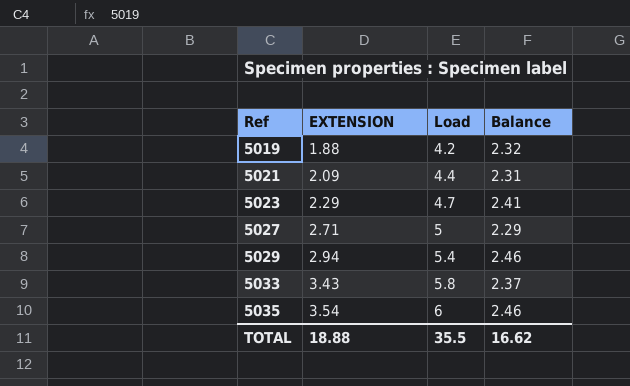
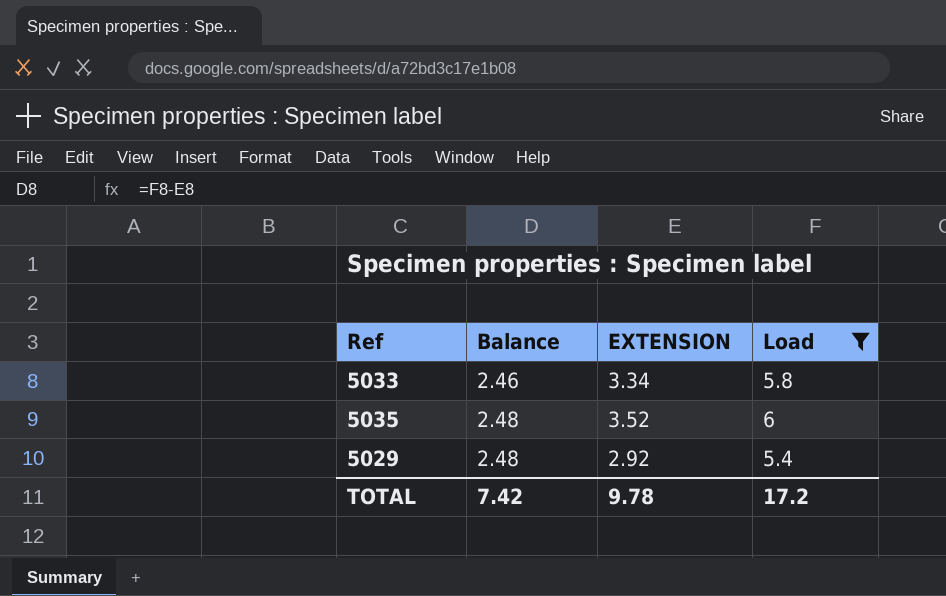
filter: none -> Load >= 5.4
row order: Ref ascending -> Balance ascending
column Balance | position: 4 -> 2
5033 | Balance: 2.37 -> 2.46
5033 | EXTENSION: 3.43 -> 3.34
5035 | Balance: 2.46 -> 2.48
5035 | EXTENSION: 3.54 -> 3.52
5029 | Balance: 2.46 -> 2.48
5029 | EXTENSION: 2.94 -> 2.92
TOTAL | Balance: 16.62 -> 7.42
TOTAL | EXTENSION: 18.88 -> 9.78
TOTAL | Load: 35.5 -> 17.2

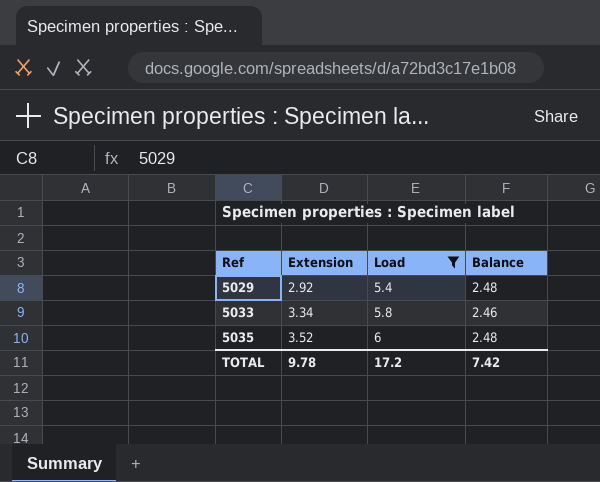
row order: Balance ascending -> Ref ascending
column name: EXTENSION -> Extension
column Balance | position: 2 -> 4

